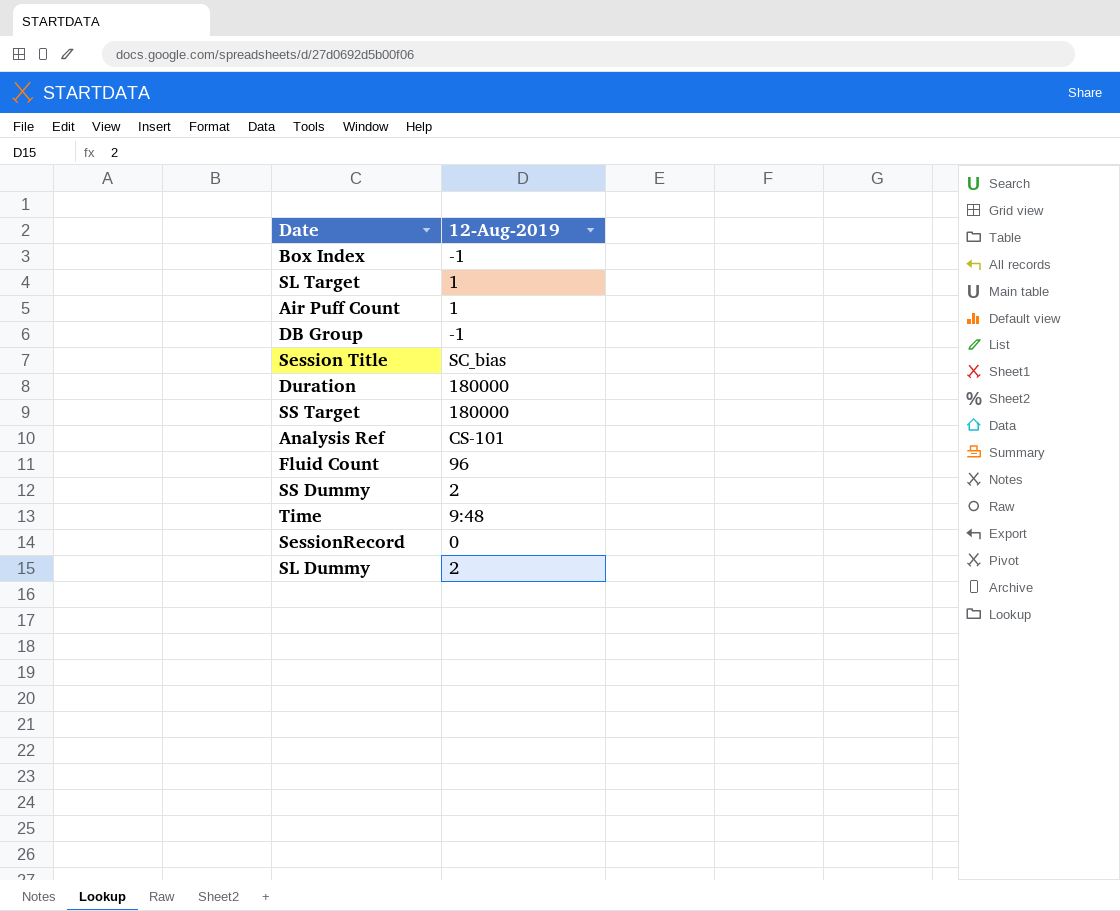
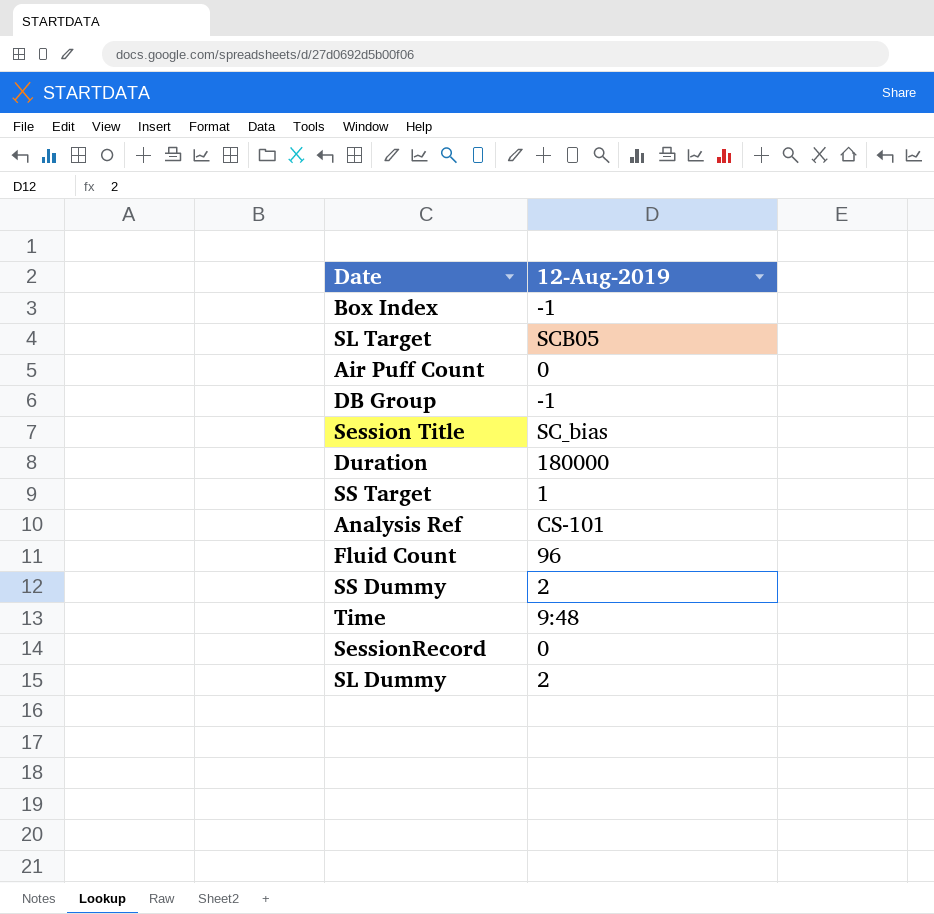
SL Target | 12-Aug-2019: 1 -> SCB05
Air Puff Count | 12-Aug-2019: 1 -> 0
SS Target | 12-Aug-2019: 180000 -> 1

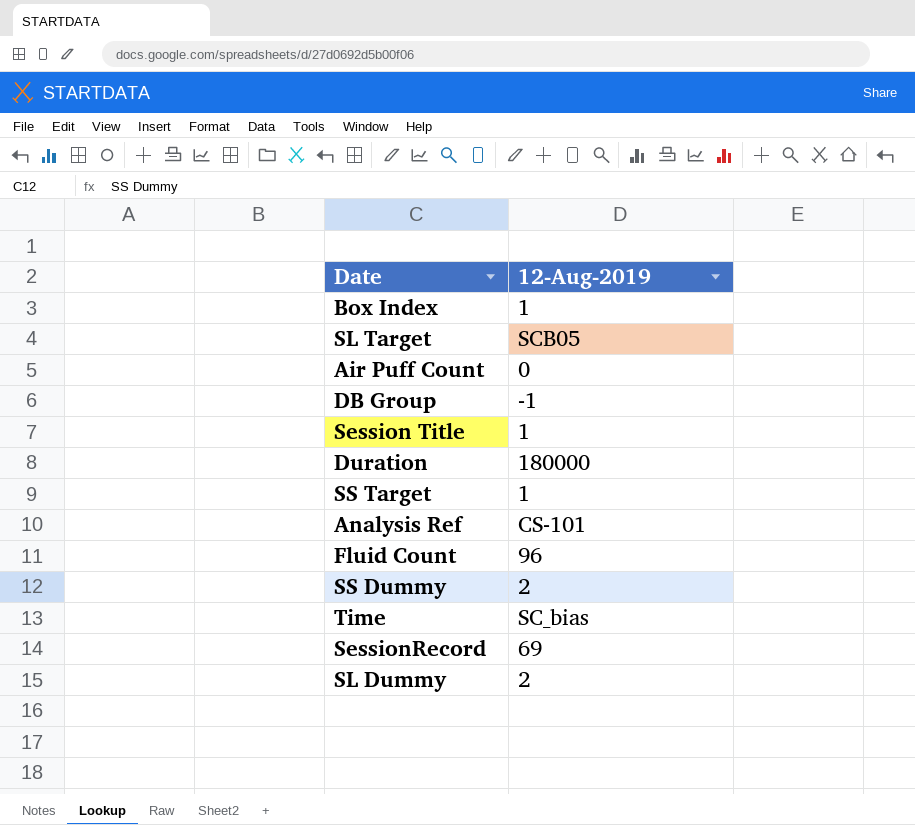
Box Index | 12-Aug-2019: -1 -> 1
Session Title | 12-Aug-2019: SC_bias -> 1
Time | 12-Aug-2019: 9:48 -> SC_bias
SessionRecord | 12-Aug-2019: 0 -> 69

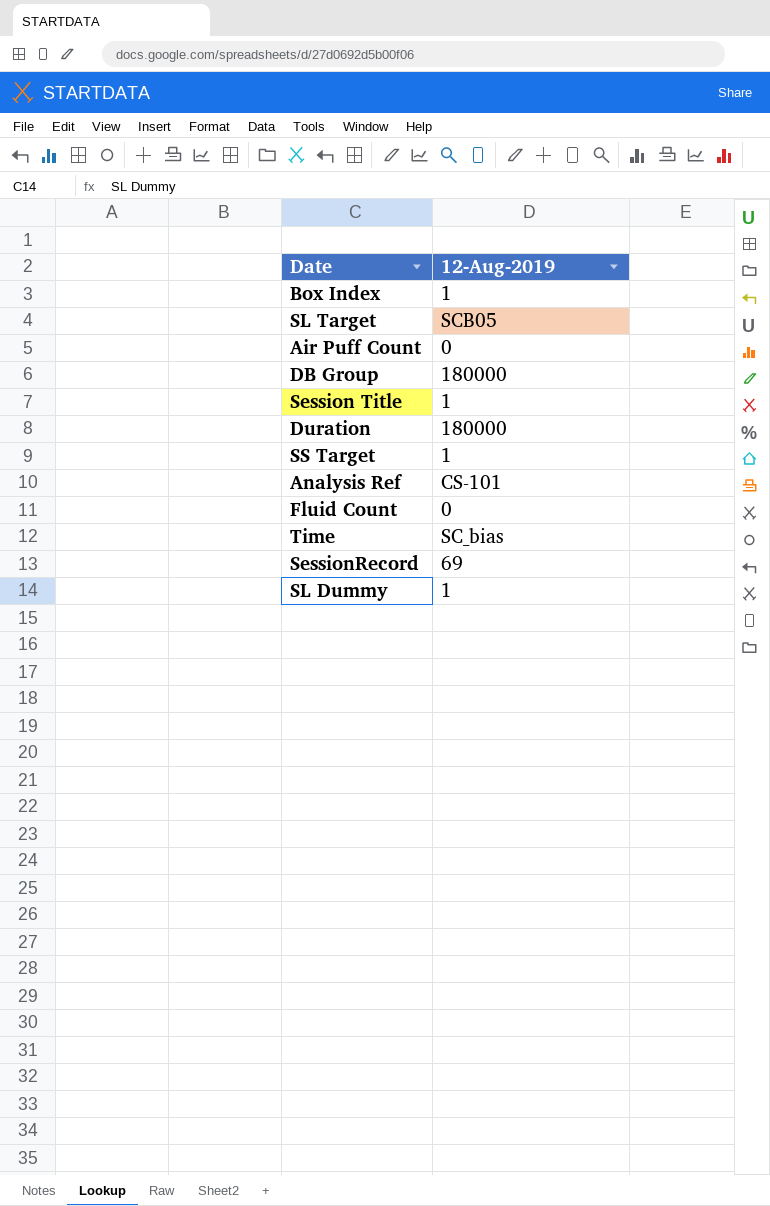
row SS Dummy: 2 -> none
DB Group | 12-Aug-2019: -1 -> 180000
Fluid Count | 12-Aug-2019: 96 -> 0
SL Dummy | 12-Aug-2019: 2 -> 1

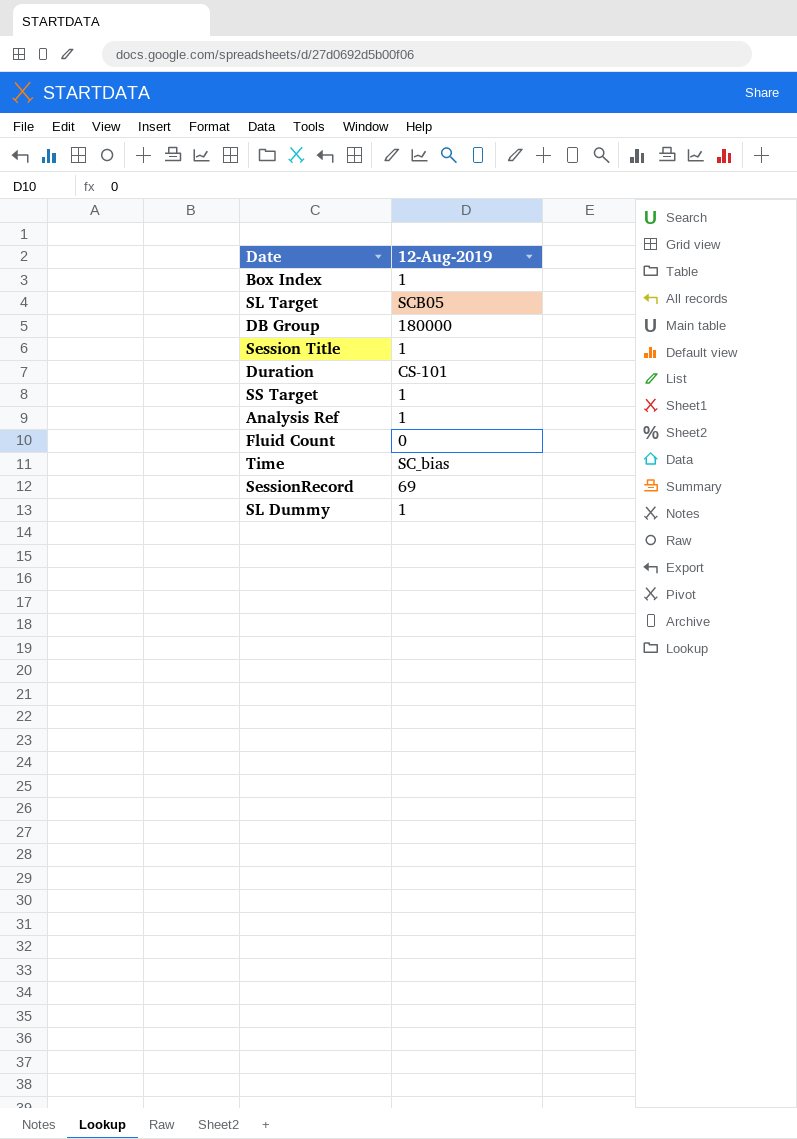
row Air Puff Count: 0 -> none
Duration | 12-Aug-2019: 180000 -> CS-101
Analysis Ref | 12-Aug-2019: CS-101 -> 1

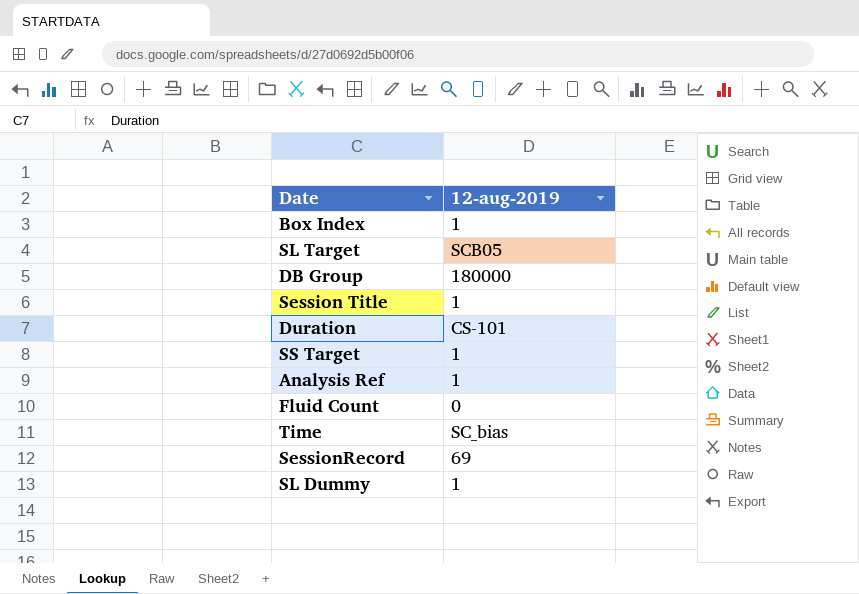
column name: 12-Aug-2019 -> 12-aug-2019

